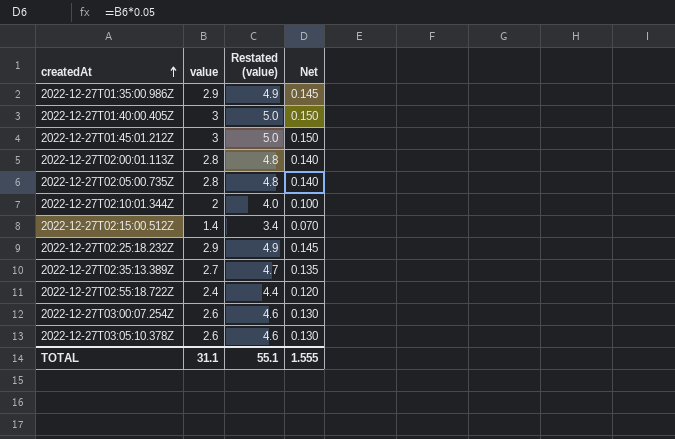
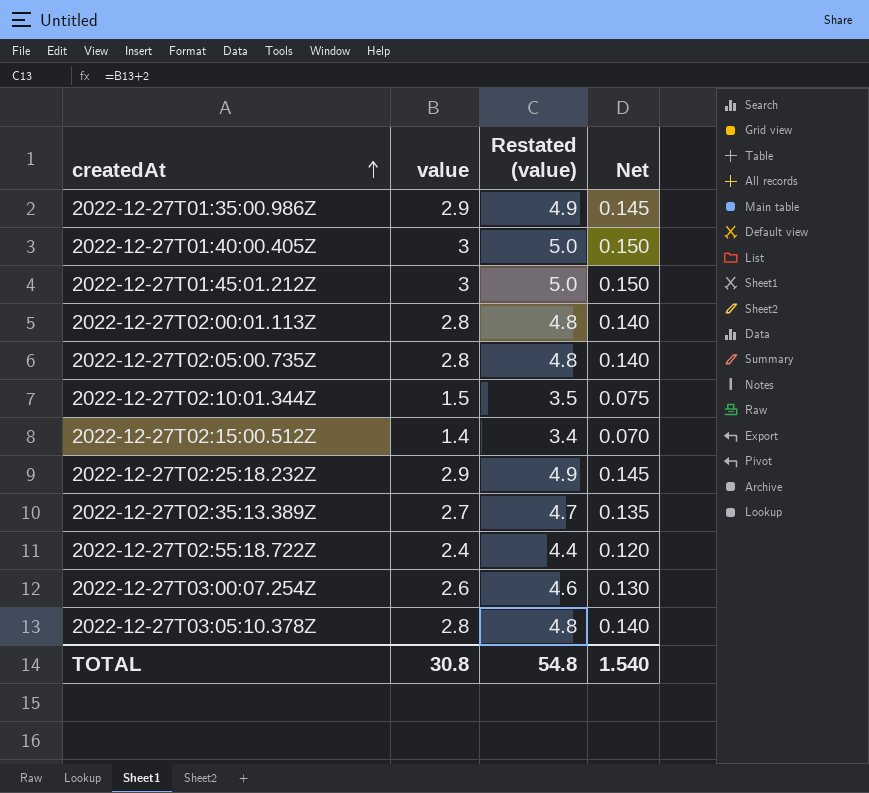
2022-12-27T02:10:01.344Z | value: 2 -> 1.5
2022-12-27T02:10:01.344Z | Restated (value): 4.0 -> 3.5
2022-12-27T02:10:01.344Z | Net: 0.100 -> 0.075
2022-12-27T03:05:10.378Z | value: 2.6 -> 2.8
2022-12-27T03:05:10.378Z | Restated (value): 4.6 -> 4.8
2022-12-27T03:05:10.378Z | Net: 0.130 -> 0.140
TOTAL | value: 31.1 -> 30.8
TOTAL | Restated (value): 55.1 -> 54.8
TOTAL | Net: 1.555 -> 1.540

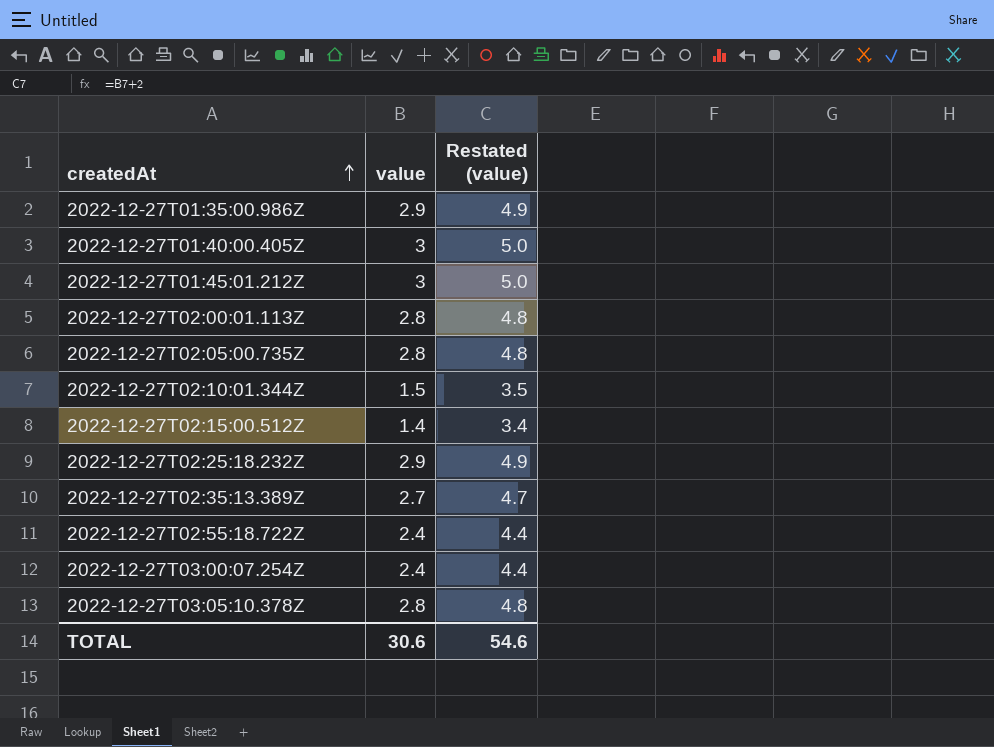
column Net | formula: [value] * 0.05 -> none
2022-12-27T03:00:07.254Z | value: 2.6 -> 2.4
2022-12-27T03:00:07.254Z | Restated (value): 4.6 -> 4.4
TOTAL | value: 30.8 -> 30.6
TOTAL | Restated (value): 54.8 -> 54.6

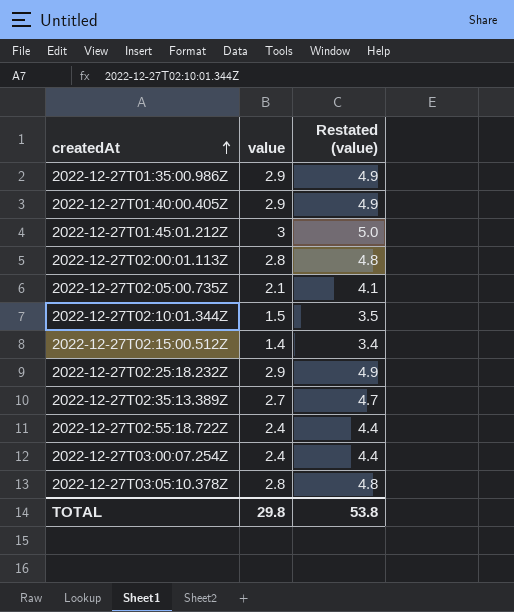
2022-12-27T01:40:00.405Z | value: 3 -> 2.9
2022-12-27T01:40:00.405Z | Restated (value): 5.0 -> 4.9
2022-12-27T02:05:00.735Z | value: 2.8 -> 2.1
2022-12-27T02:05:00.735Z | Restated (value): 4.8 -> 4.1
TOTAL | value: 30.6 -> 29.8
TOTAL | Restated (value): 54.6 -> 53.8

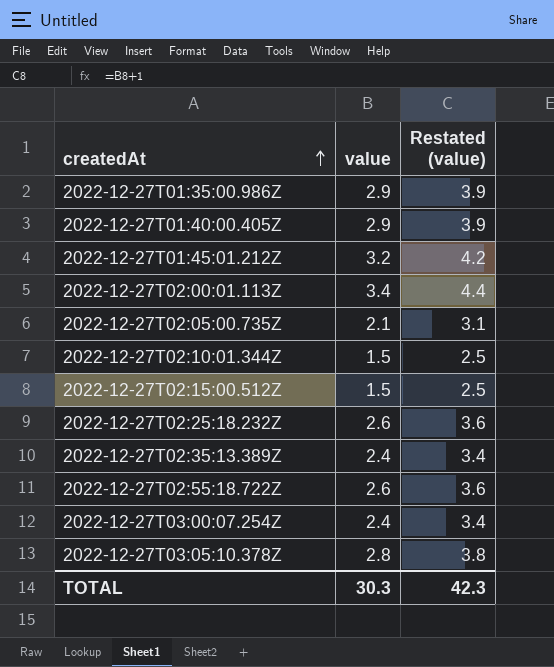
column Restated (value) | formula: [value] + 2 -> [value] + 1
2022-12-27T01:45:01.212Z | value: 3 -> 3.2
2022-12-27T02:00:01.113Z | value: 2.8 -> 3.4
2022-12-27T02:15:00.512Z | value: 1.4 -> 1.5
2022-12-27T02:25:18.232Z | value: 2.9 -> 2.6
2022-12-27T02:35:13.389Z | value: 2.7 -> 2.4
2022-12-27T02:55:18.722Z | value: 2.4 -> 2.6
TOTAL | value: 29.8 -> 30.3
TOTAL | Restated (value): 53.8 -> 42.3

